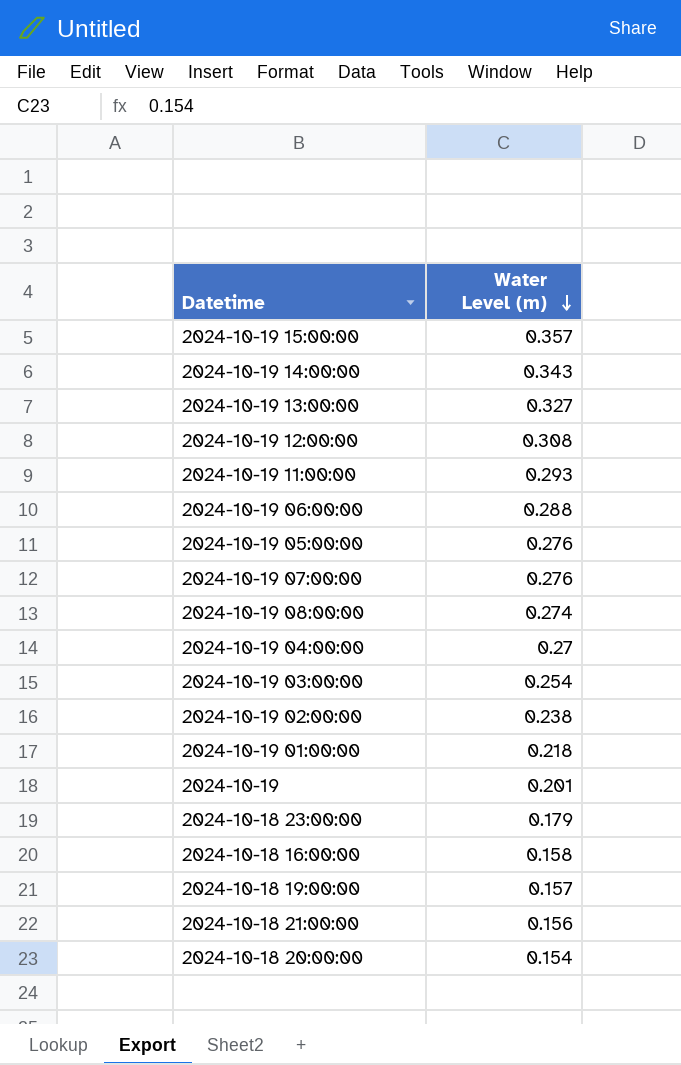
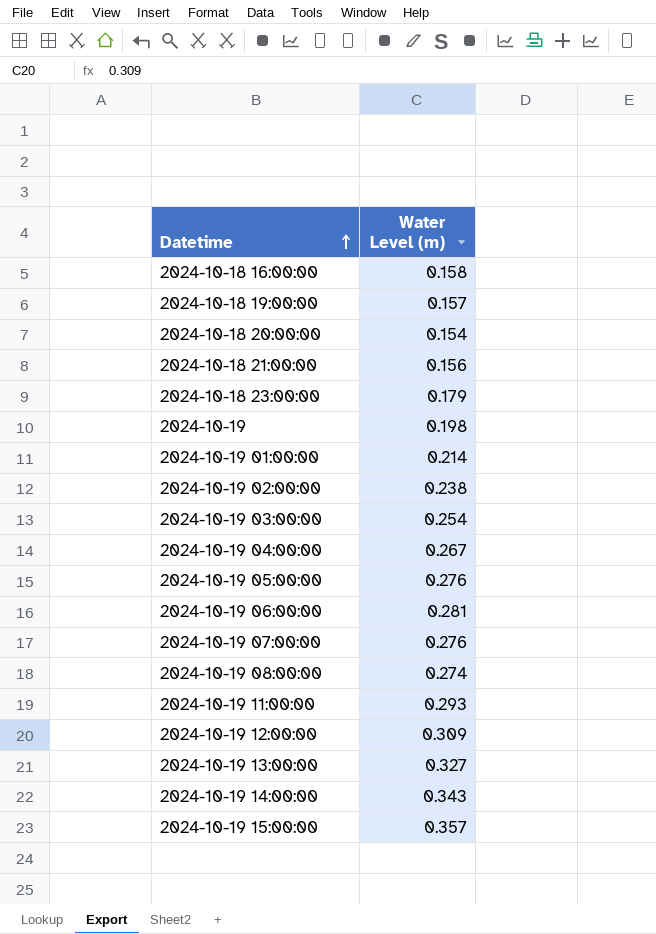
row order: Water Level (m) descending -> Datetime ascending
2024-10-19 | Water Level (m): 0.201 -> 0.198
2024-10-19 01:00:00 | Water Level (m): 0.218 -> 0.214
2024-10-19 04:00:00 | Water Level (m): 0.27 -> 0.267
2024-10-19 06:00:00 | Water Level (m): 0.288 -> 0.281
2024-10-19 12:00:00 | Water Level (m): 0.308 -> 0.309

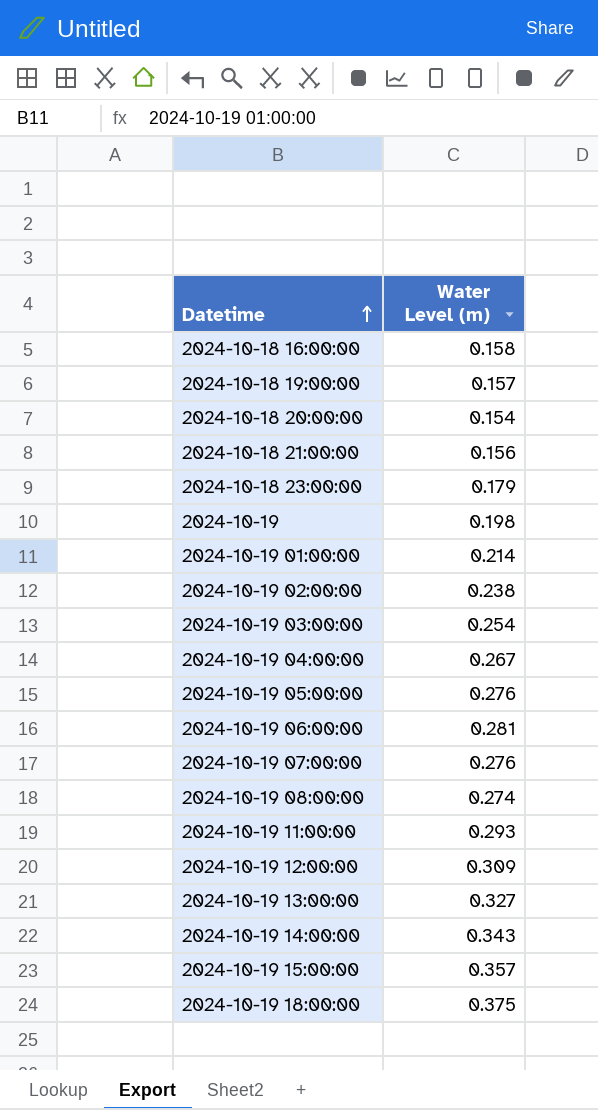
row 2024-10-19 18:00:00: none -> 0.375

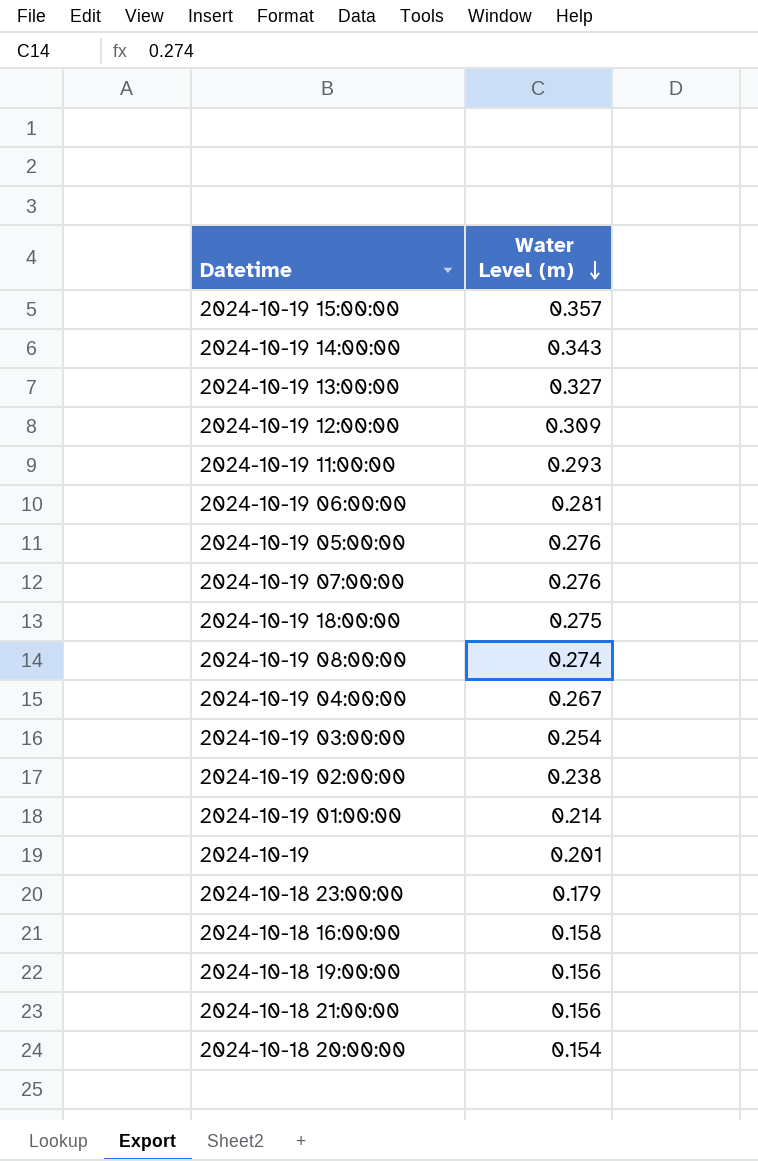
row order: Datetime ascending -> Water Level (m) descending
2024-10-19 18:00:00 | Water Level (m): 0.375 -> 0.275
2024-10-19 | Water Level (m): 0.198 -> 0.201
2024-10-18 19:00:00 | Water Level (m): 0.157 -> 0.156

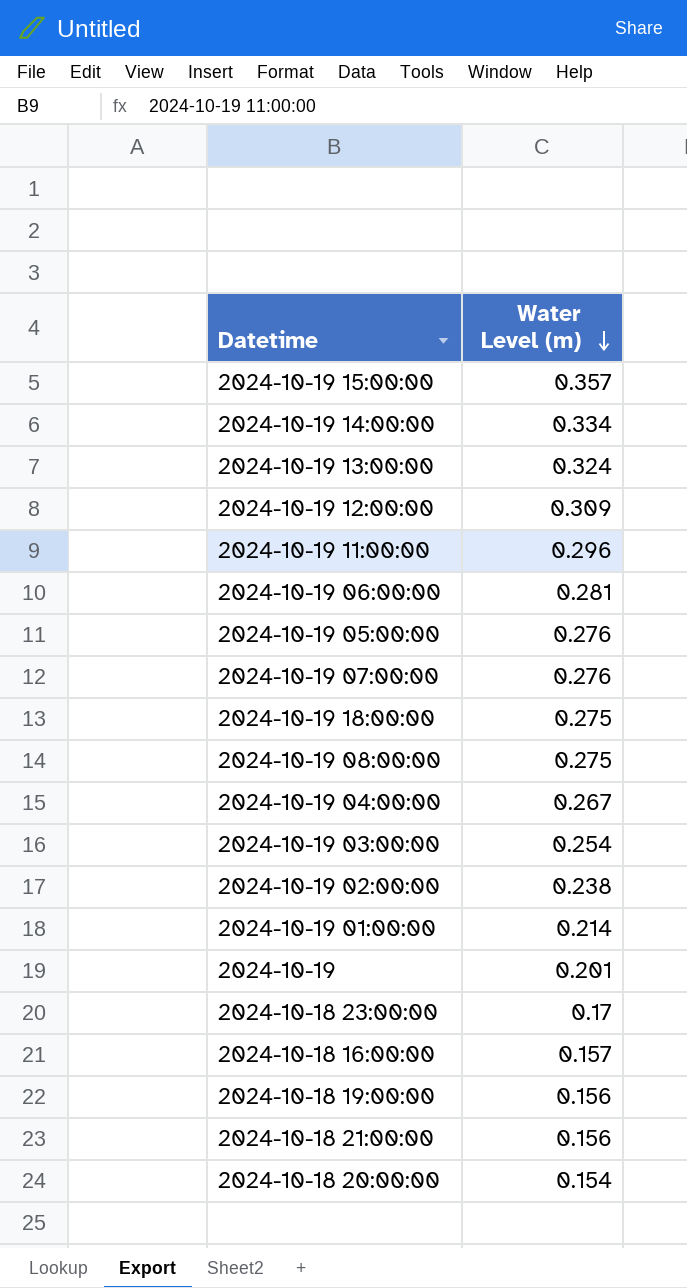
2024-10-19 14:00:00 | Water Level (m): 0.343 -> 0.334
2024-10-19 13:00:00 | Water Level (m): 0.327 -> 0.324
2024-10-19 11:00:00 | Water Level (m): 0.293 -> 0.296
2024-10-19 08:00:00 | Water Level (m): 0.274 -> 0.275
2024-10-18 23:00:00 | Water Level (m): 0.179 -> 0.17
2024-10-18 16:00:00 | Water Level (m): 0.158 -> 0.157

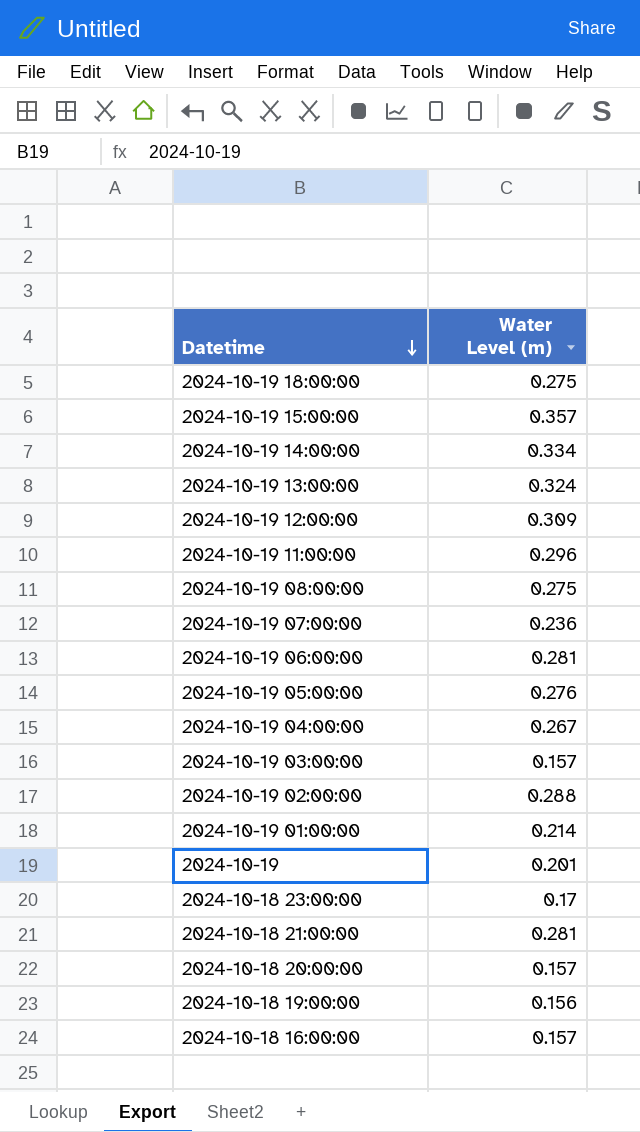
row order: Water Level (m) descending -> Datetime descending
2024-10-19 07:00:00 | Water Level (m): 0.276 -> 0.236
2024-10-19 03:00:00 | Water Level (m): 0.254 -> 0.157
2024-10-19 02:00:00 | Water Level (m): 0.238 -> 0.288
2024-10-18 21:00:00 | Water Level (m): 0.156 -> 0.281
2024-10-18 20:00:00 | Water Level (m): 0.154 -> 0.157

